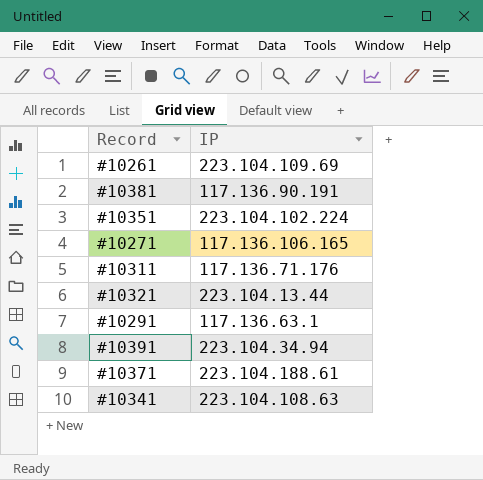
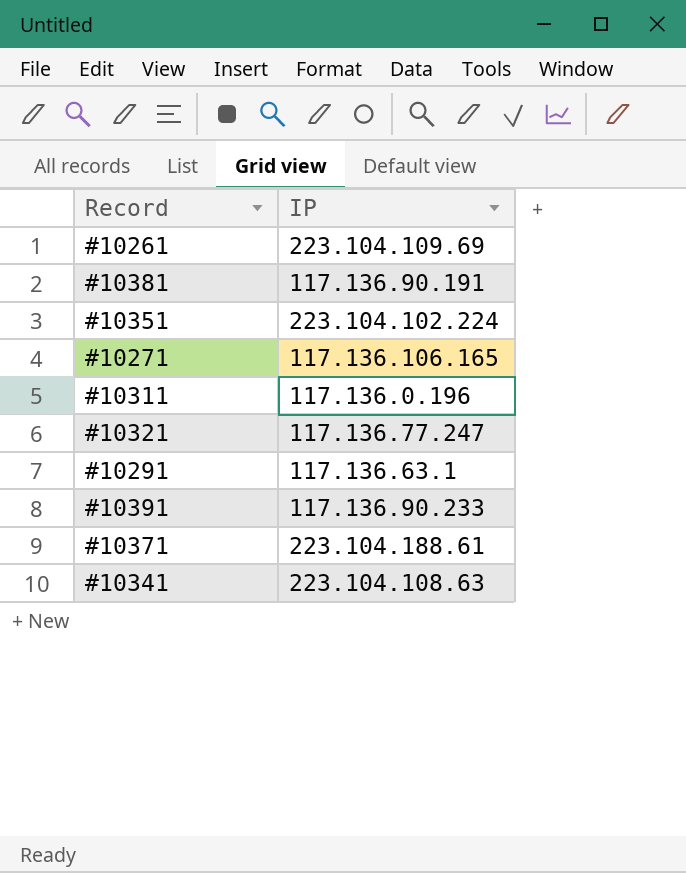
#10311 | IP: 117.136.71.176 -> 117.136.0.196
#10321 | IP: 223.104.13.44 -> 117.136.77.247
#10391 | IP: 223.104.34.94 -> 117.136.90.233

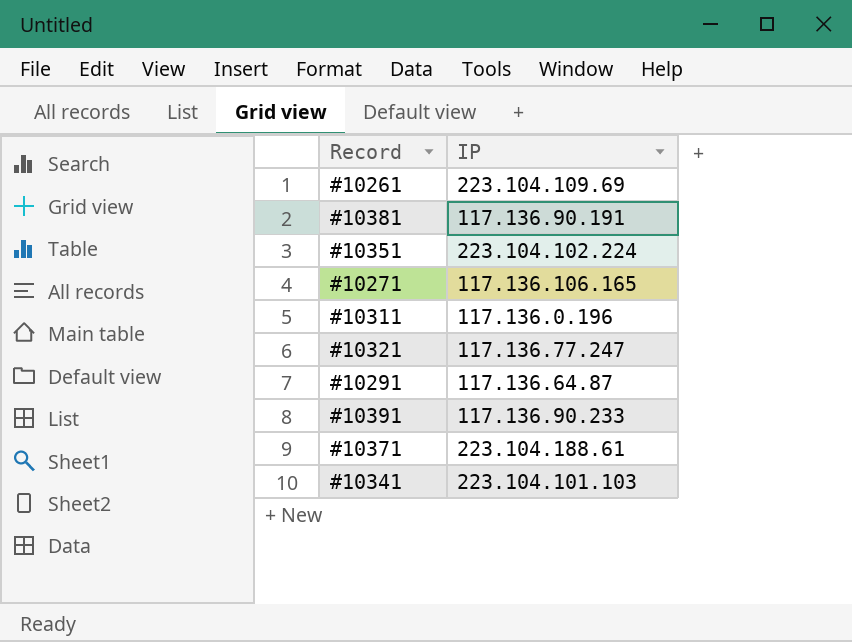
#10291 | IP: 117.136.63.1 -> 117.136.64.87
#10341 | IP: 223.104.108.63 -> 223.104.101.103

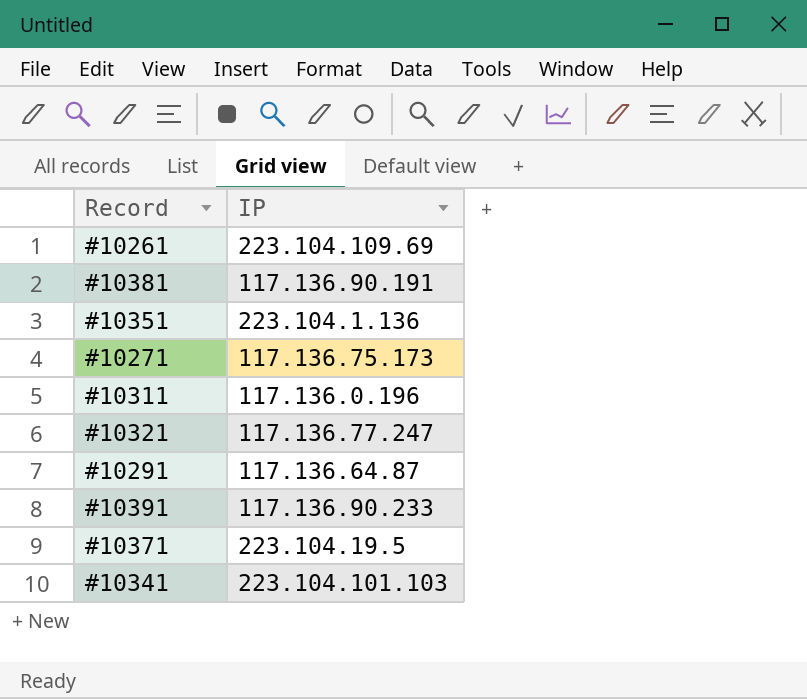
#10351 | IP: 223.104.102.224 -> 223.104.1.136
#10271 | IP: 117.136.106.165 -> 117.136.75.173
#10371 | IP: 223.104.188.61 -> 223.104.19.5

